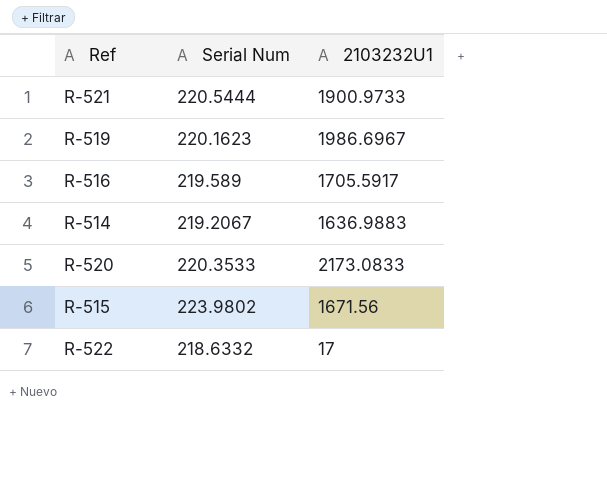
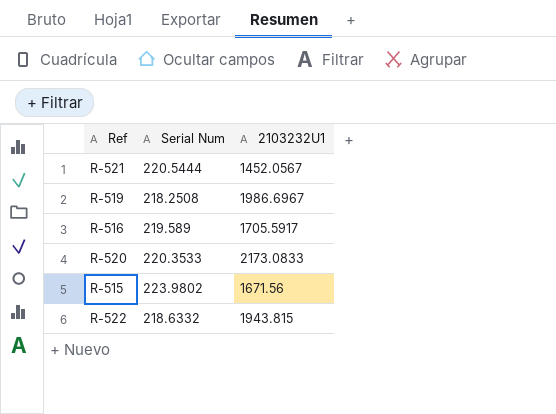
row R-514: 219.2067 | 1636.9883 -> none
R-521 | 2103232U1: 1900.9733 -> 1452.0567
R-519 | Serial Num: 220.1623 -> 218.2508
R-522 | 2103232U1: 17 -> 1943.815

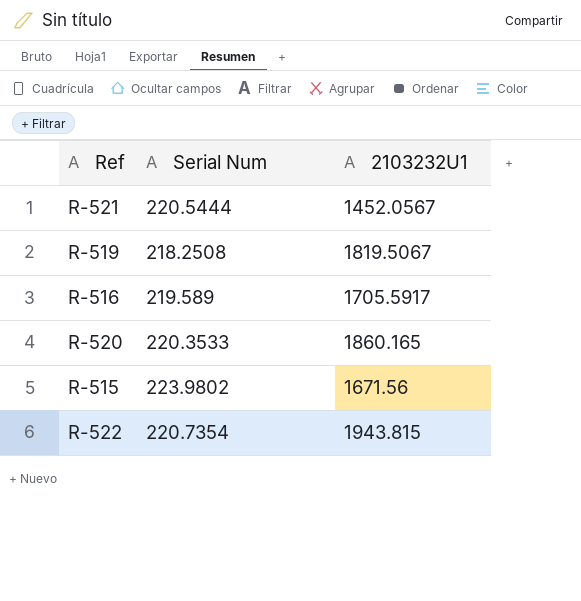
R-519 | 2103232U1: 1986.6967 -> 1819.5067
R-520 | 2103232U1: 2173.0833 -> 1860.165
R-522 | Serial Num: 218.6332 -> 220.7354

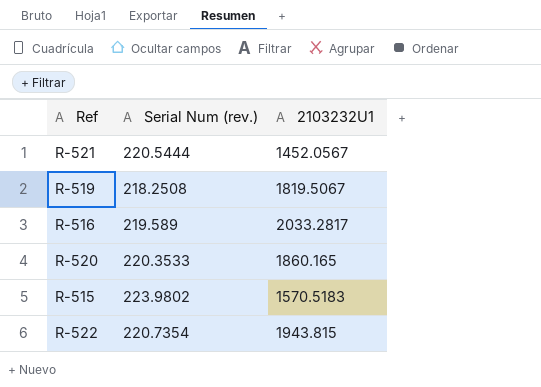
column name: Serial Num -> Serial Num (rev.)
R-516 | 2103232U1: 1705.5917 -> 2033.2817
R-515 | 2103232U1: 1671.56 -> 1570.5183

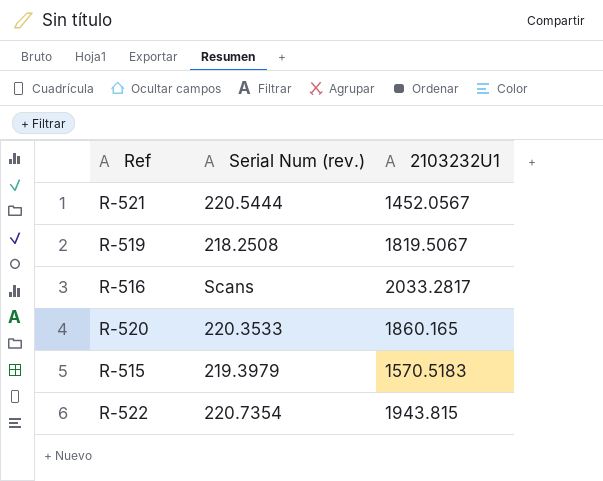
R-516 | Serial Num (rev.): 219.589 -> Scans
R-515 | Serial Num (rev.): 223.9802 -> 219.3979

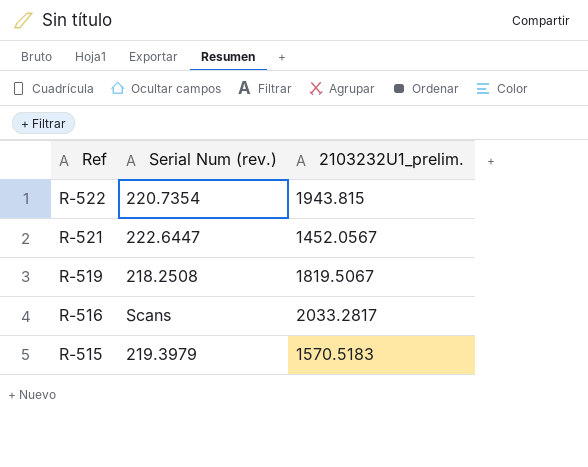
row order: none -> Ref descending
column name: 2103232U1 -> 2103232U1_prelim.
row R-520: 220.3533 | 1860.165 -> none
R-521 | Serial Num (rev.): 220.5444 -> 222.6447

